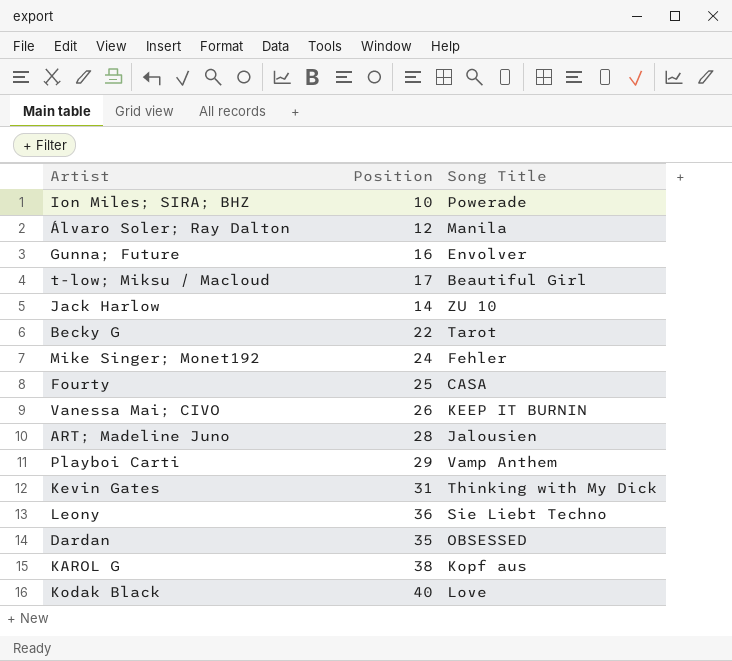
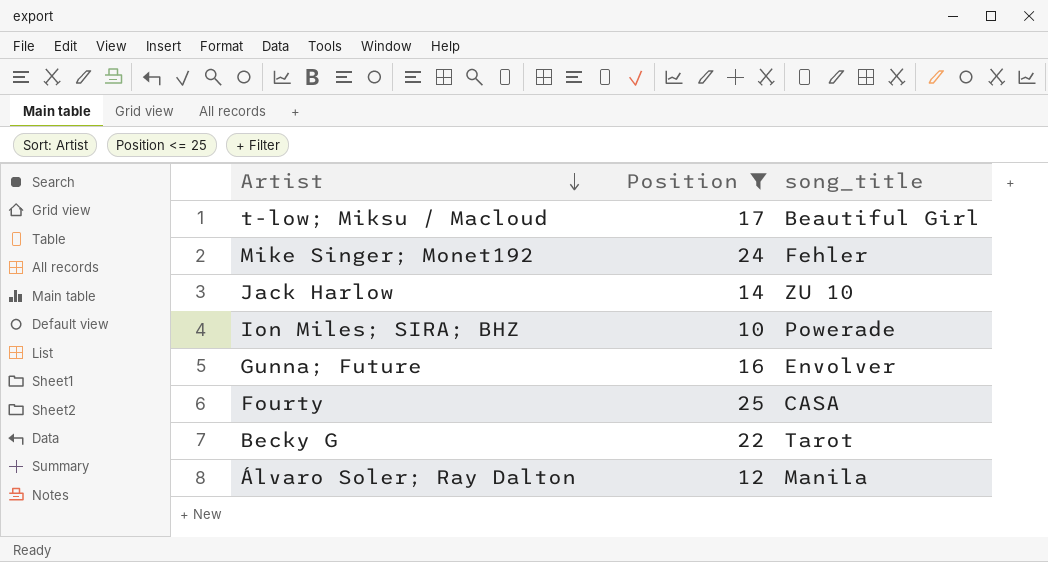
filter: none -> Position <= 25
row order: none -> Artist descending
column name: Song Title -> song_title

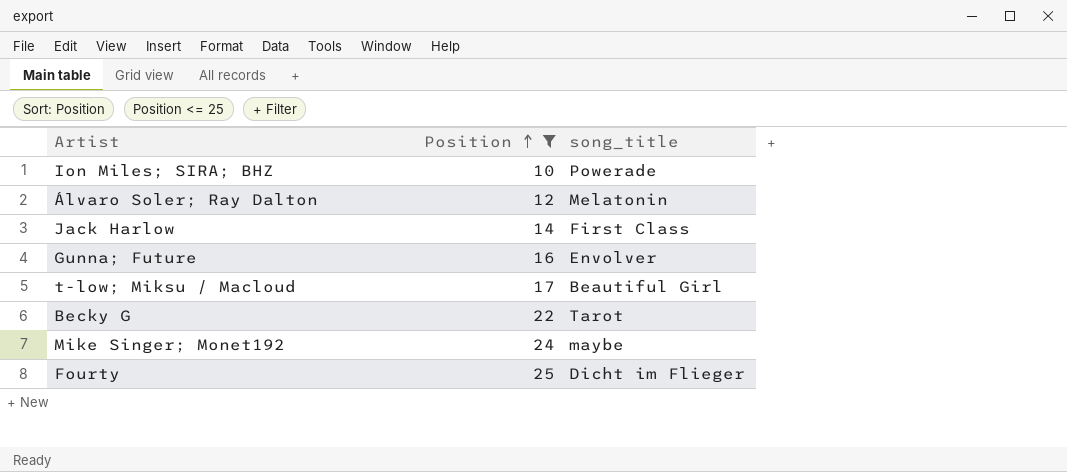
row order: Artist descending -> Position ascending
Álvaro Soler; Ray Dalton | song_title: Manila -> Melatonin
Jack Harlow | song_title: ZU 10 -> First Class
Mike Singer; Monet192 | song_title: Fehler -> maybe
Fourty | song_title: CASA -> Dicht im Flieger

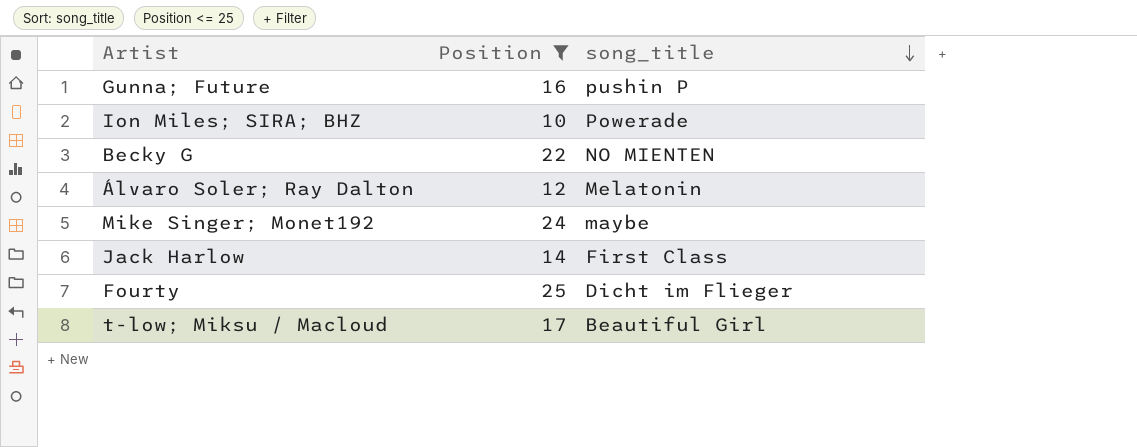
row order: Position ascending -> song_title descending
Gunna; Future | song_title: Envolver -> pushin P
Becky G | song_title: Tarot -> NO MIENTEN

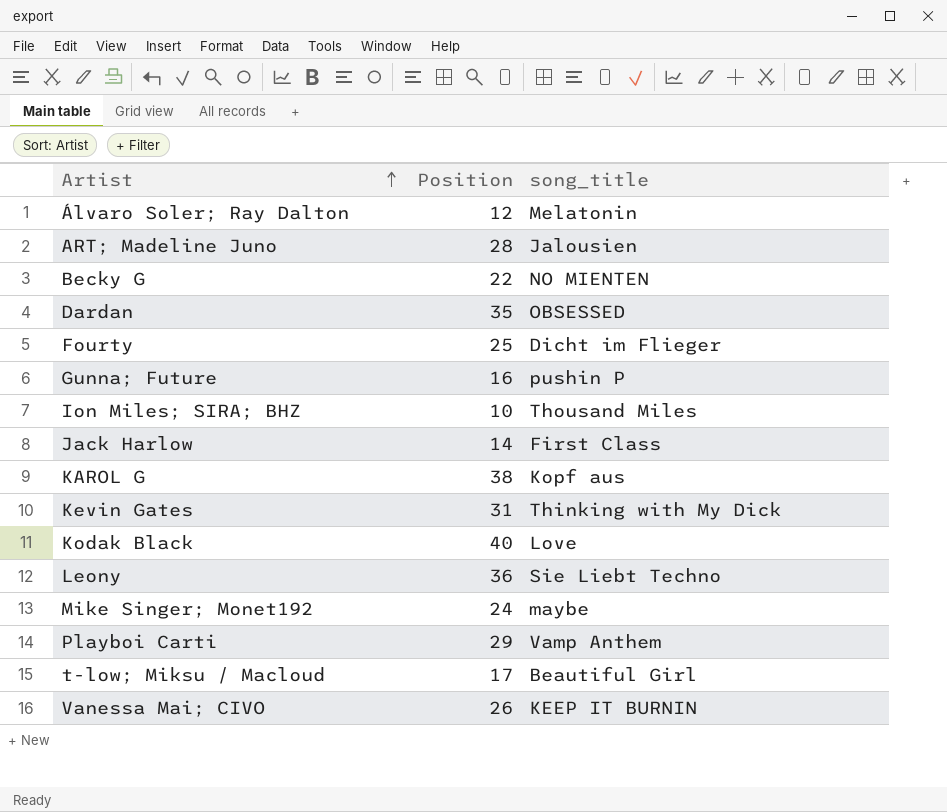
filter: Position <= 25 -> none
row order: song_title descending -> Artist ascending
Ion Miles; SIRA; BHZ | song_title: Powerade -> Thousand Miles

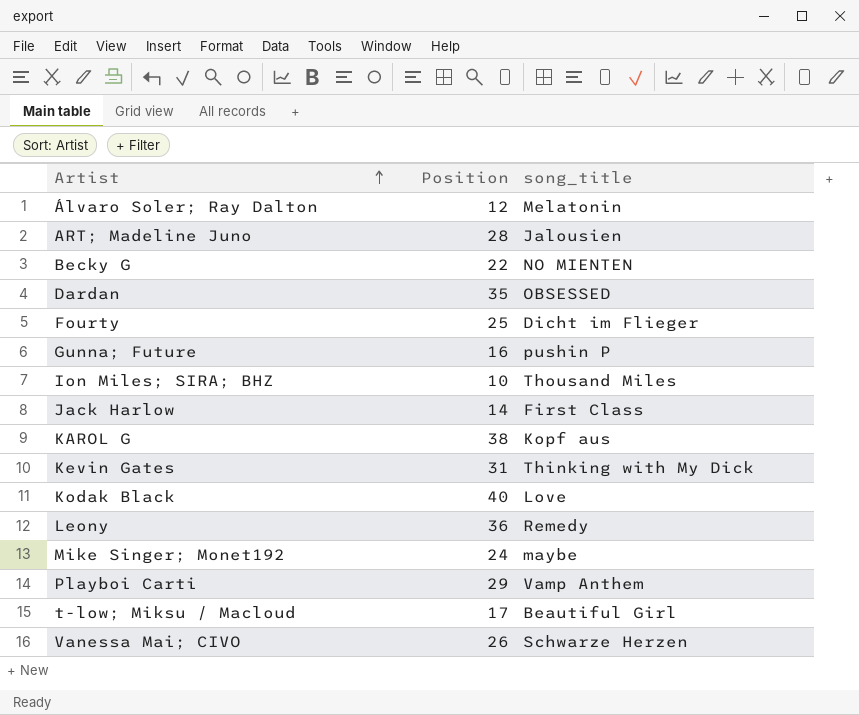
Leony | song_title: Sie Liebt Techno -> Remedy
Vanessa Mai; CIVO | song_title: KEEP IT BURNIN -> Schwarze Herzen

